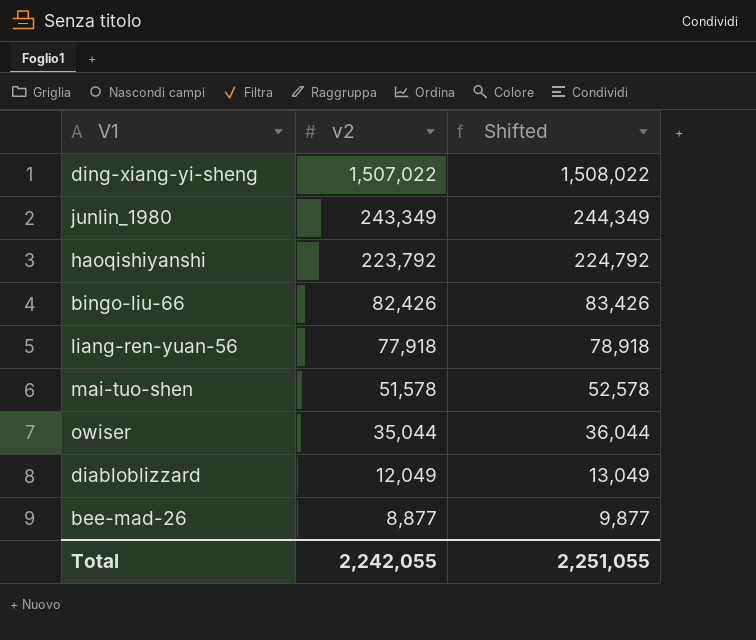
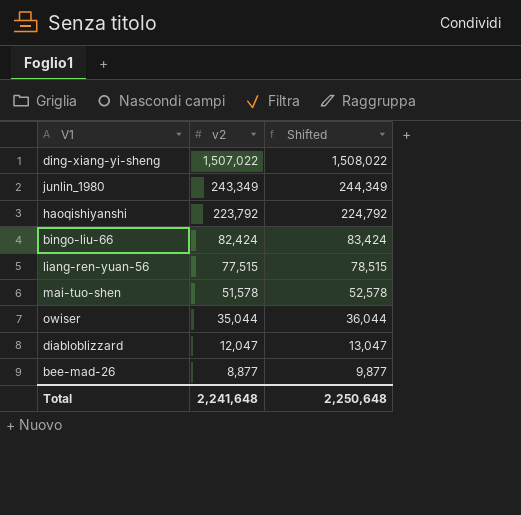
bingo-liu-66 | v2: 82,426 -> 82,424
bingo-liu-66 | Shifted: 83,426 -> 83,424
liang-ren-yuan-56 | v2: 77,918 -> 77,515
liang-ren-yuan-56 | Shifted: 78,918 -> 78,515
diabloblizzard | v2: 12,049 -> 12,047
diabloblizzard | Shifted: 13,049 -> 13,047
Total | v2: 2,242,055 -> 2,241,648
Total | Shifted: 2,251,055 -> 2,250,648

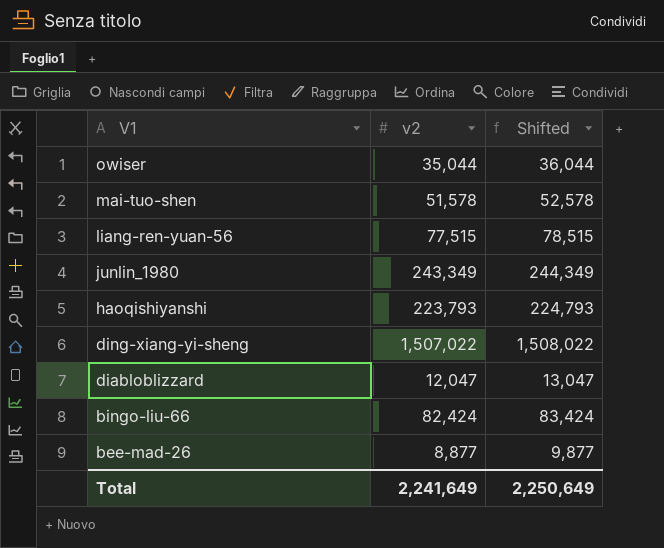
row order: v2 descending -> V1 descending
haoqishiyanshi | v2: 223,792 -> 223,793
haoqishiyanshi | Shifted: 224,792 -> 224,793
Total | v2: 2,241,648 -> 2,241,649
Total | Shifted: 2,250,648 -> 2,250,649

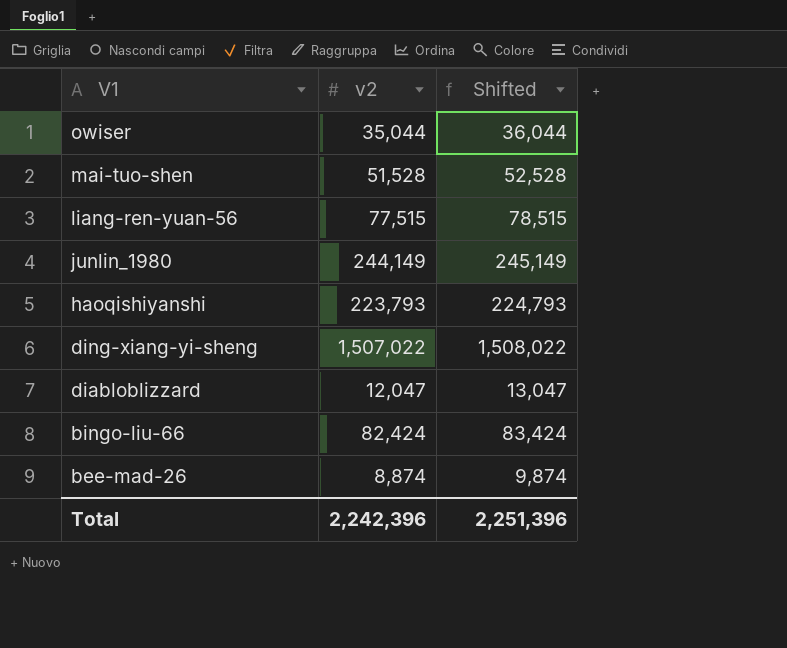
mai-tuo-shen | v2: 51,578 -> 51,528
mai-tuo-shen | Shifted: 52,578 -> 52,528
junlin_1980 | v2: 243,349 -> 244,149
junlin_1980 | Shifted: 244,349 -> 245,149
bee-mad-26 | v2: 8,877 -> 8,874
bee-mad-26 | Shifted: 9,877 -> 9,874
Total | v2: 2,241,649 -> 2,242,396
Total | Shifted: 2,250,649 -> 2,251,396

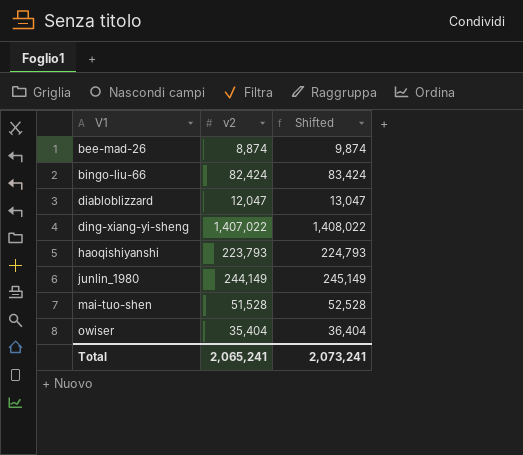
row order: V1 descending -> V1 ascending
row liang-ren-yuan-56: 77,515 | 78,515 -> none
ding-xiang-yi-sheng | v2: 1,507,022 -> 1,407,022
ding-xiang-yi-sheng | Shifted: 1,508,022 -> 1,408,022
owiser | v2: 35,044 -> 35,404
owiser | Shifted: 36,044 -> 36,404
Total | v2: 2,242,396 -> 2,065,241
Total | Shifted: 2,251,396 -> 2,073,241

